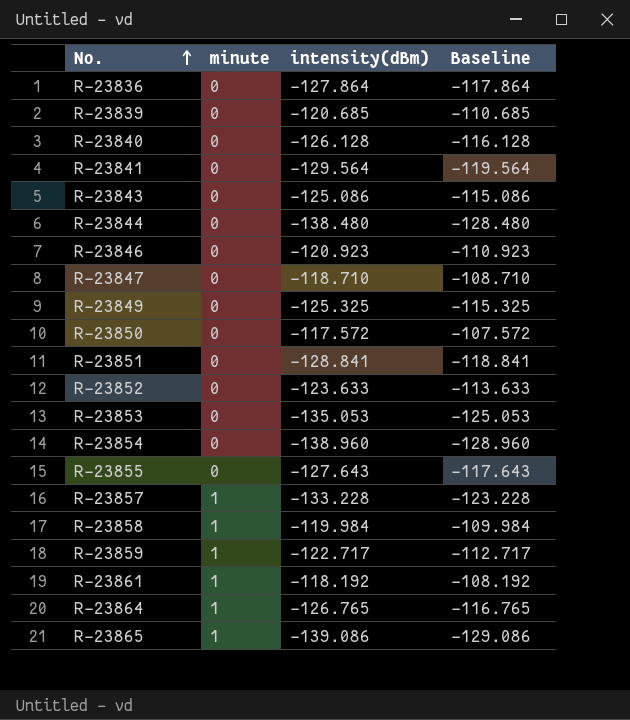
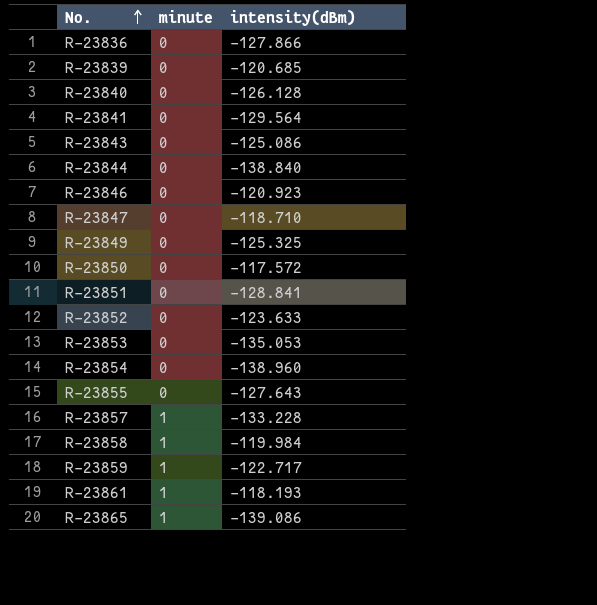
column Baseline | formula: [intensity(dBm)] + 10 -> none
row R-23864: 1 | -126.765 | -116.765 -> none
R-23836 | intensity(dBm): -127.864 -> -127.866
R-23844 | intensity(dBm): -138.480 -> -138.840
R-23861 | intensity(dBm): -118.192 -> -118.193

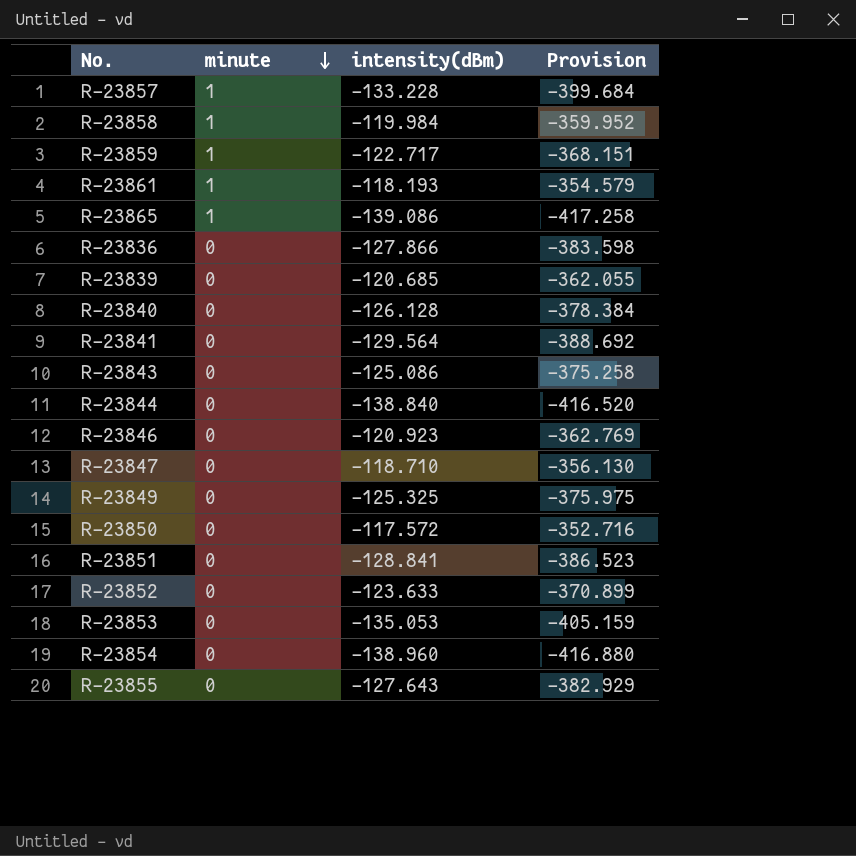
row order: No. ascending -> minute descending
column Provision | formula: none -> [intensity(dBm)] * 3

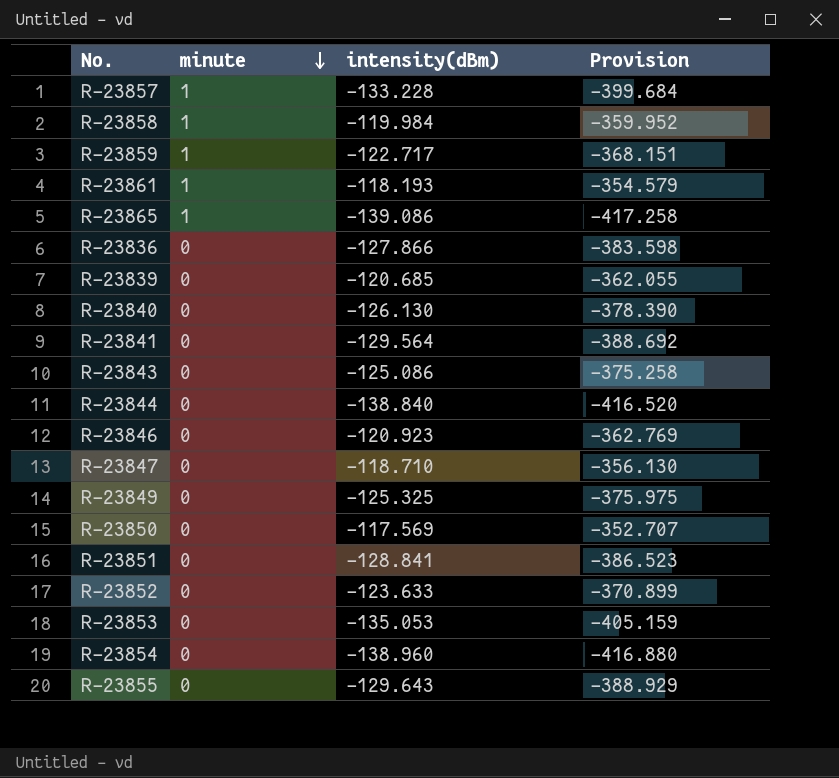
R-23840 | intensity(dBm): -126.128 -> -126.130
R-23840 | Provision: -378.384 -> -378.390
R-23850 | intensity(dBm): -117.572 -> -117.569
R-23850 | Provision: -352.716 -> -352.707
R-23855 | intensity(dBm): -127.643 -> -129.643
R-23855 | Provision: -382.929 -> -388.929

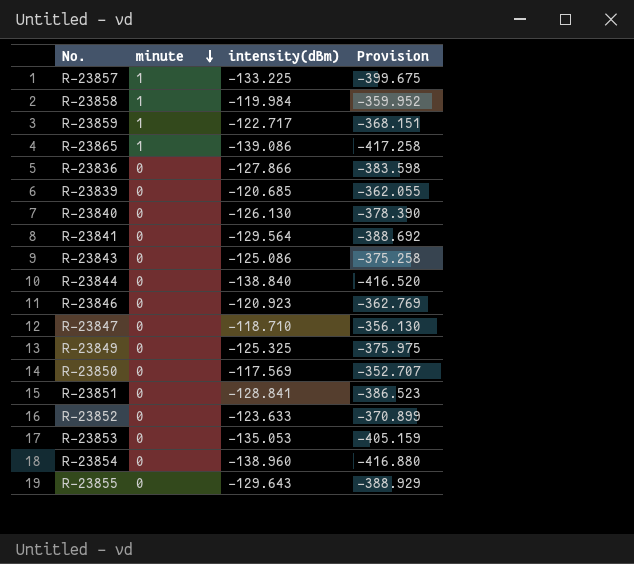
row R-23861: 1 | -118.193 | -354.579 -> none
R-23857 | intensity(dBm): -133.228 -> -133.225
R-23857 | Provision: -399.684 -> -399.675

